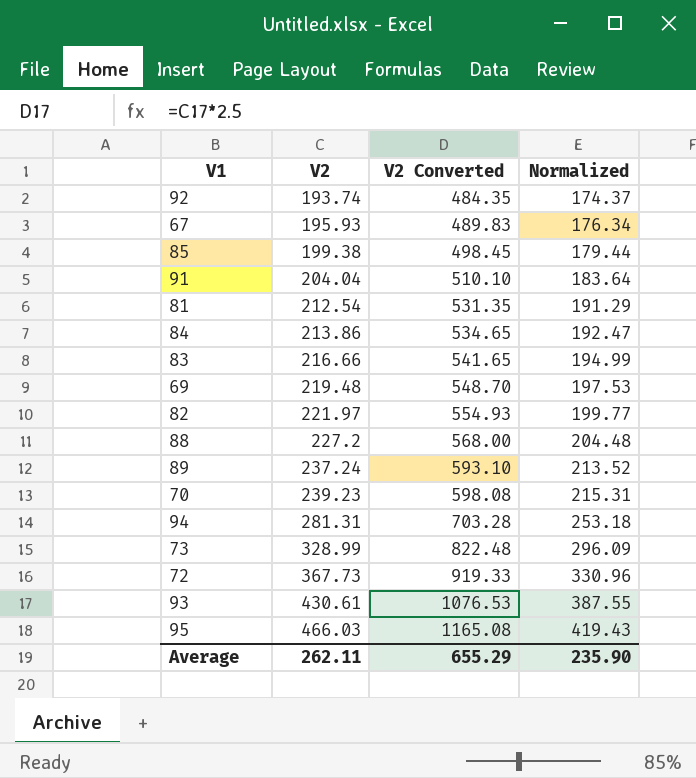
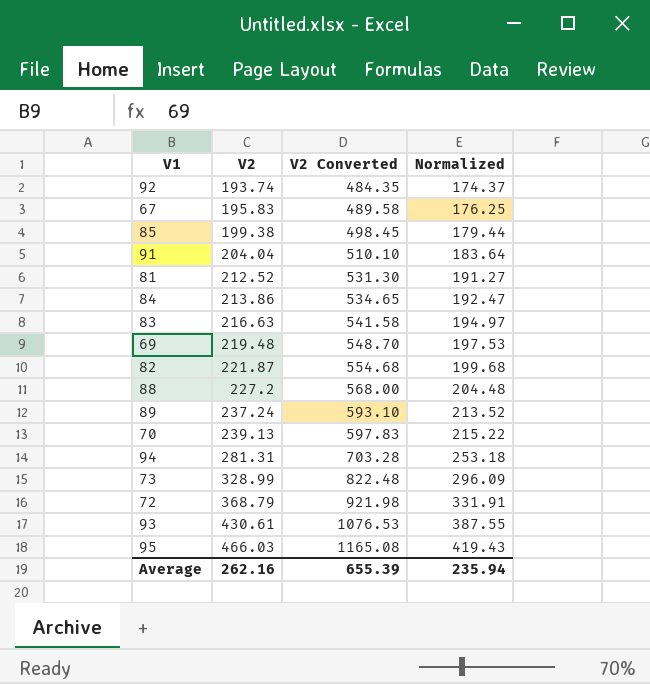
67 | V2: 195.93 -> 195.83
67 | V2 Converted: 489.83 -> 489.58
67 | Normalized: 176.34 -> 176.25
81 | V2: 212.54 -> 212.52
81 | V2 Converted: 531.35 -> 531.30
81 | Normalized: 191.29 -> 191.27
83 | V2: 216.66 -> 216.63
83 | V2 Converted: 541.65 -> 541.58
83 | Normalized: 194.99 -> 194.97
82 | V2: 221.97 -> 221.87
82 | V2 Converted: 554.93 -> 554.68
82 | Normalized: 199.77 -> 199.68
70 | V2: 239.23 -> 239.13
70 | V2 Converted: 598.08 -> 597.83
70 | Normalized: 215.31 -> 215.22
72 | V2: 367.73 -> 368.79
72 | V2 Converted: 919.33 -> 921.98
72 | Normalized: 330.96 -> 331.91
Average | V2: 262.11 -> 262.16
Average | V2 Converted: 655.29 -> 655.39
Average | Normalized: 235.90 -> 235.94

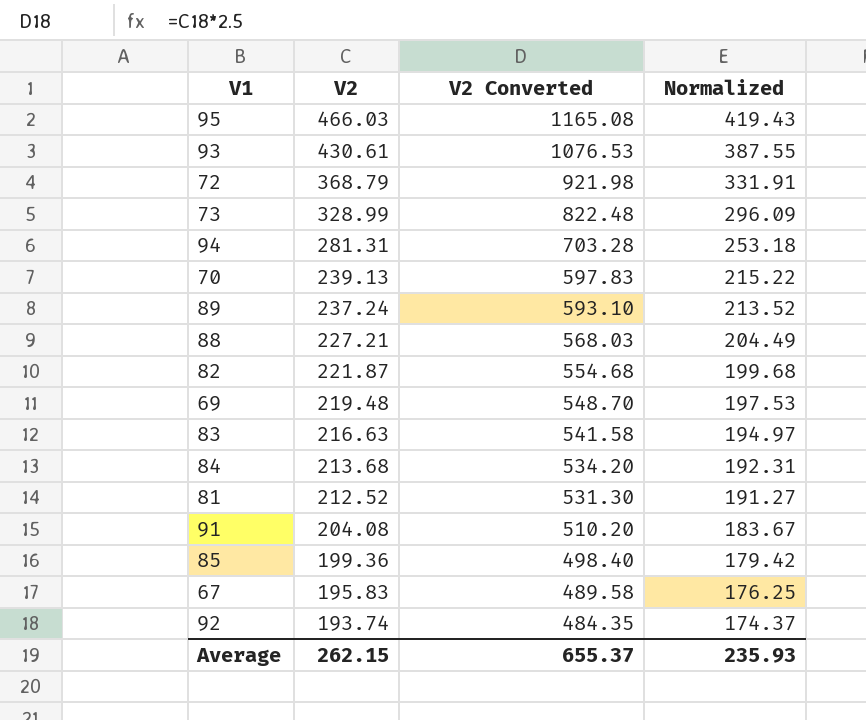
row order: V2 ascending -> V2 descending
88 | V2: 227.2 -> 227.21
88 | V2 Converted: 568.00 -> 568.03
88 | Normalized: 204.48 -> 204.49
84 | V2: 213.86 -> 213.68
84 | V2 Converted: 534.65 -> 534.20
84 | Normalized: 192.47 -> 192.31
91 | V2: 204.04 -> 204.08
91 | V2 Converted: 510.10 -> 510.20
91 | Normalized: 183.64 -> 183.67
85 | V2: 199.38 -> 199.36
85 | V2 Converted: 498.45 -> 498.40
85 | Normalized: 179.44 -> 179.42
Average | V2: 262.16 -> 262.15
Average | V2 Converted: 655.39 -> 655.37
Average | Normalized: 235.94 -> 235.93

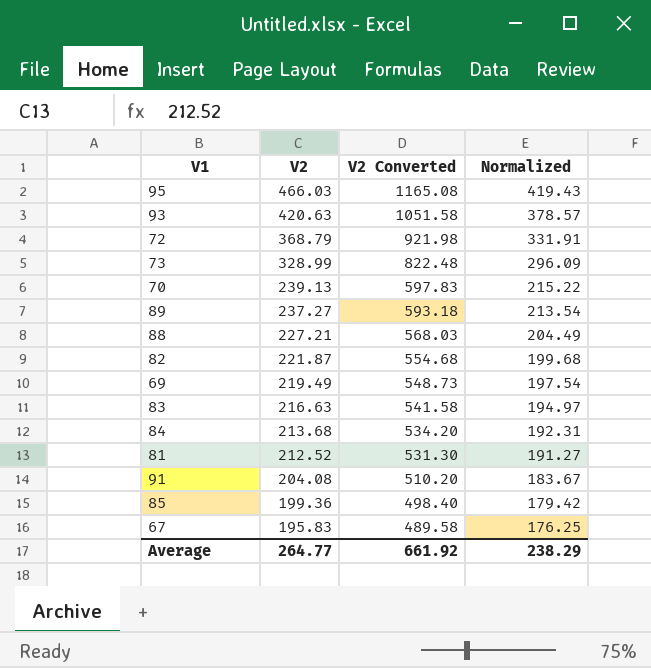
row 94: 281.31 | 703.28 | 253.18 -> none
row 92: 193.74 | 484.35 | 174.37 -> none
93 | V2: 430.61 -> 420.63
93 | V2 Converted: 1076.53 -> 1051.58
93 | Normalized: 387.55 -> 378.57
89 | V2: 237.24 -> 237.27
89 | V2 Converted: 593.10 -> 593.18
89 | Normalized: 213.52 -> 213.54
69 | V2: 219.48 -> 219.49
69 | V2 Converted: 548.70 -> 548.73
69 | Normalized: 197.53 -> 197.54
Average | V2: 262.15 -> 264.77
Average | V2 Converted: 655.37 -> 661.92
Average | Normalized: 235.93 -> 238.29

